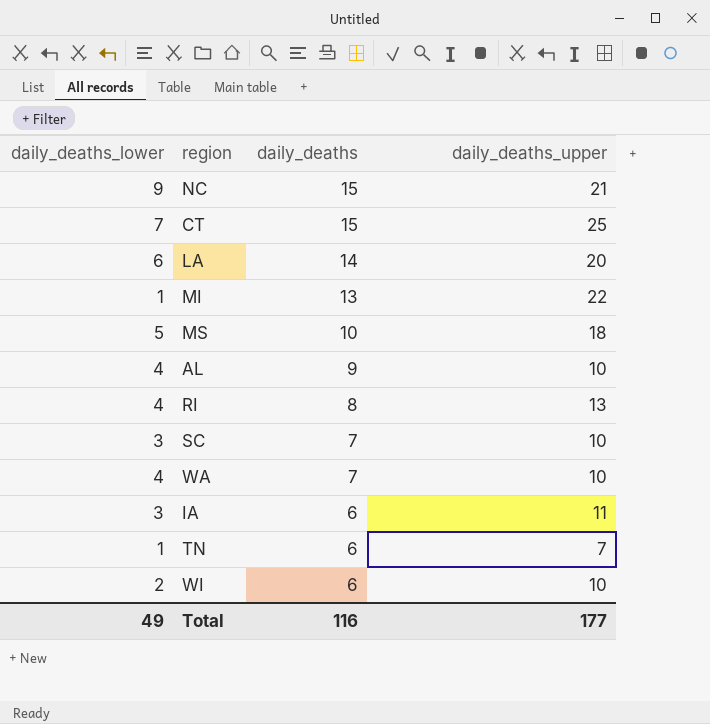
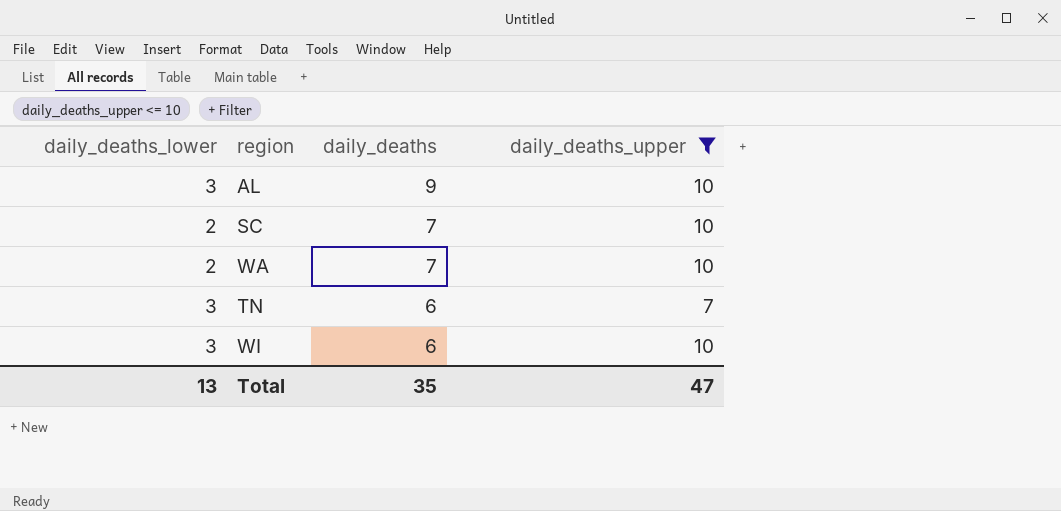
filter: none -> daily_deaths_upper <= 10
AL | daily_deaths_lower: 4 -> 3
SC | daily_deaths_lower: 3 -> 2
WA | daily_deaths_lower: 4 -> 2
TN | daily_deaths_lower: 1 -> 3
WI | daily_deaths_lower: 2 -> 3
Total | daily_deaths_lower: 49 -> 13
Total | daily_deaths: 116 -> 35
Total | daily_deaths_upper: 177 -> 47

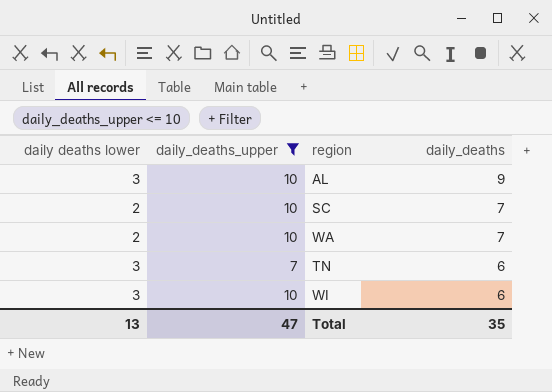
column name: daily_deaths_lower -> daily deaths lower
column daily_deaths_upper | position: 4 -> 2

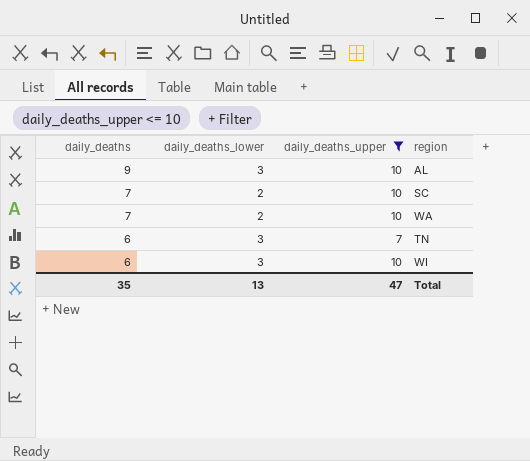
column daily_deaths | position: 4 -> 1
column name: daily deaths lower -> daily_deaths_lower

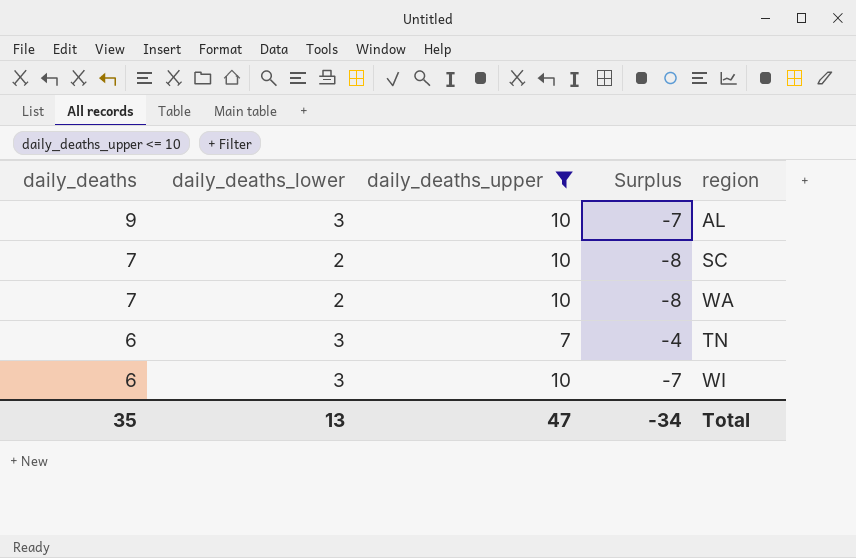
column Surplus | formula: none -> [daily_deaths_lower] - [daily_deaths_upper]

